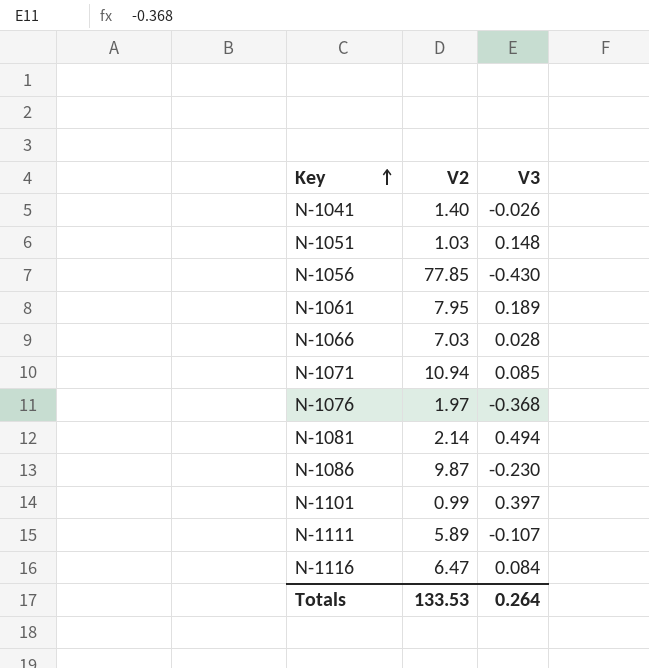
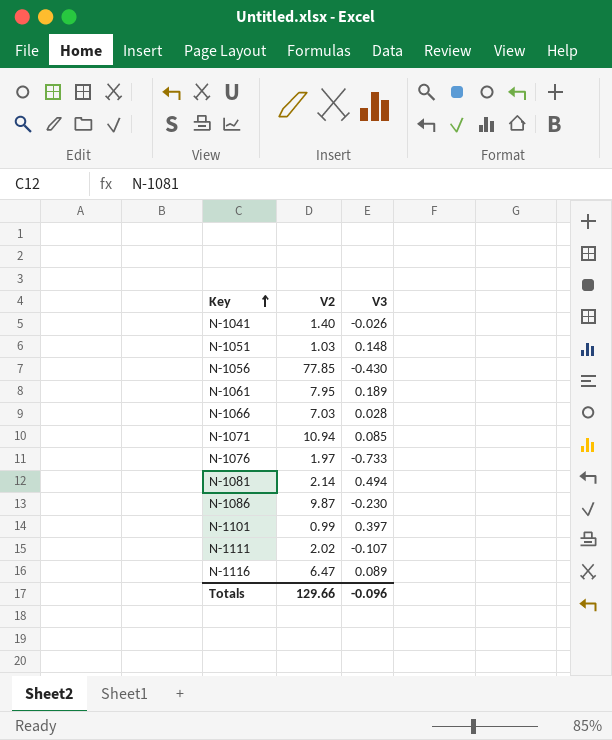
N-1076 | V3: -0.368 -> -0.733
N-1111 | V2: 5.89 -> 2.02
N-1116 | V3: 0.084 -> 0.089
Totals | V2: 133.53 -> 129.66
Totals | V3: 0.264 -> -0.096

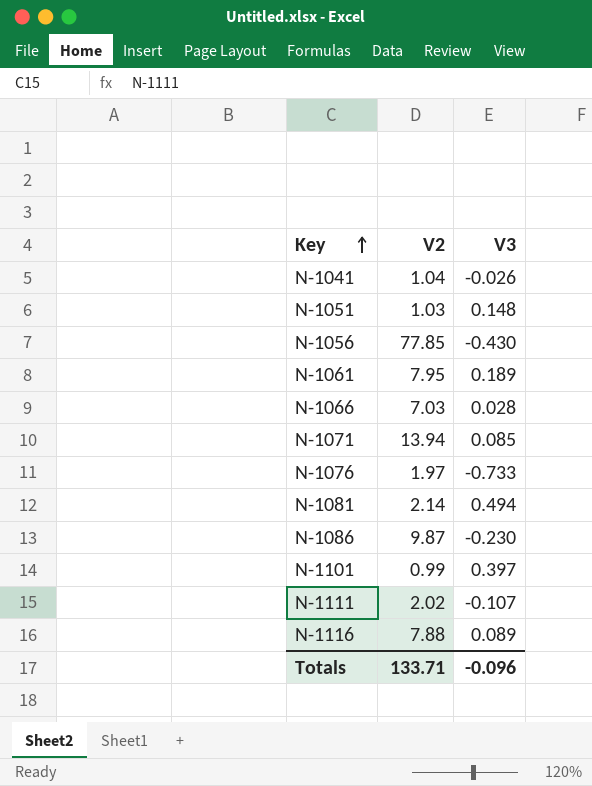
N-1041 | V2: 1.40 -> 1.04
N-1071 | V2: 10.94 -> 13.94
N-1116 | V2: 6.47 -> 7.88
Totals | V2: 129.66 -> 133.71

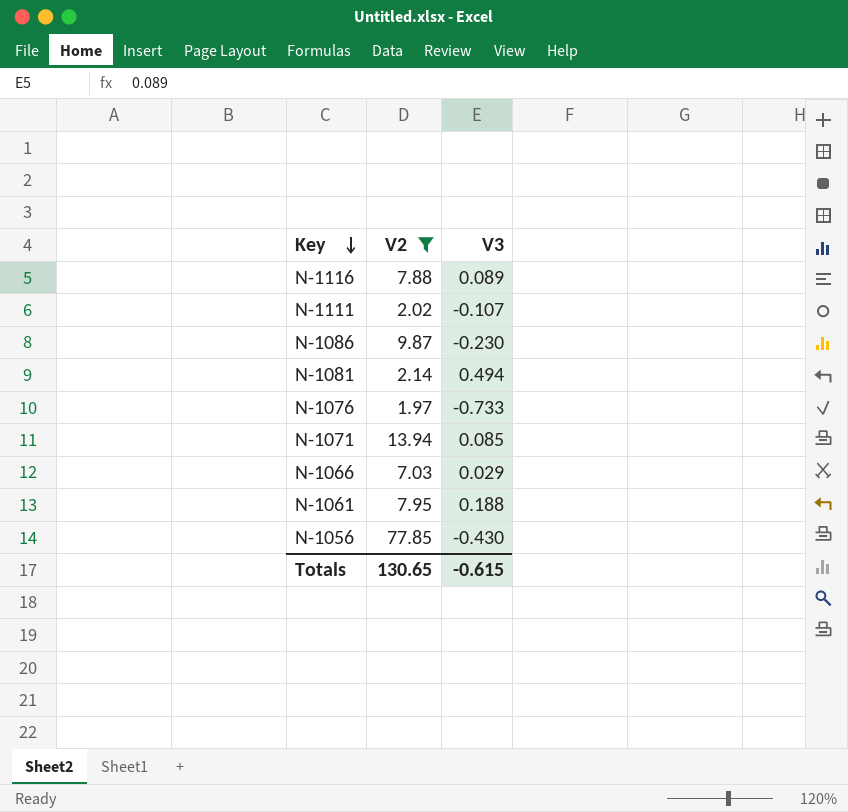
filter: none -> V2 >= 1.97
row order: Key ascending -> Key descending
N-1066 | V3: 0.028 -> 0.029
N-1061 | V3: 0.189 -> 0.188
Totals | V2: 133.71 -> 130.65
Totals | V3: -0.096 -> -0.615

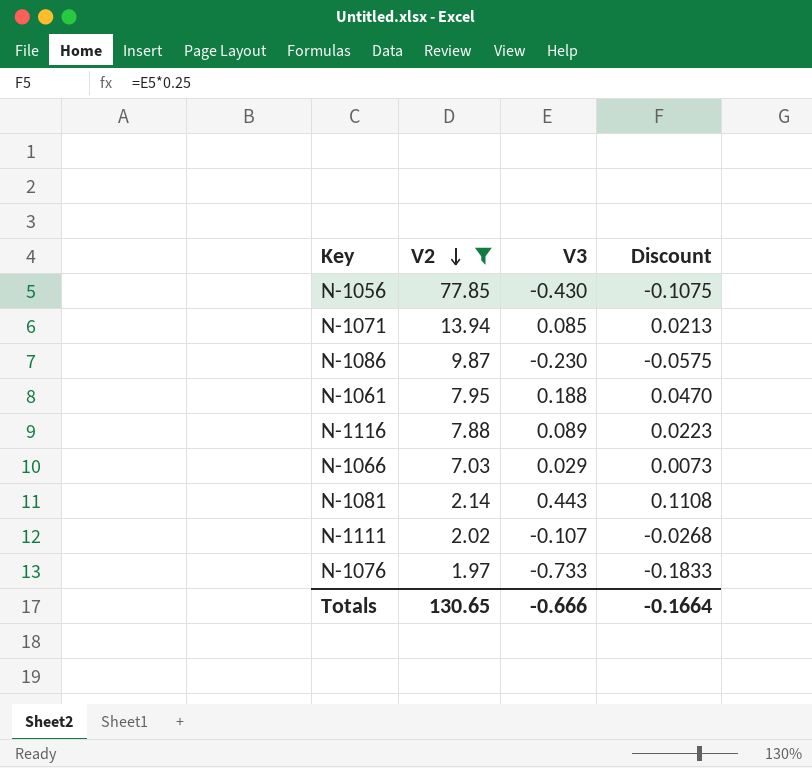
row order: Key descending -> V2 descending
column Discount | formula: none -> [V3] * 0.25
N-1081 | V3: 0.494 -> 0.443
Totals | V3: -0.615 -> -0.666

